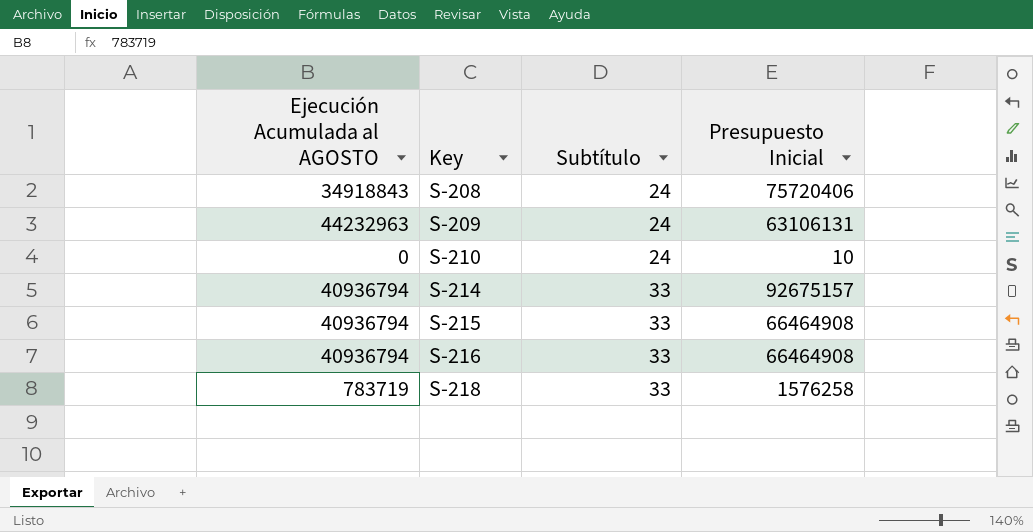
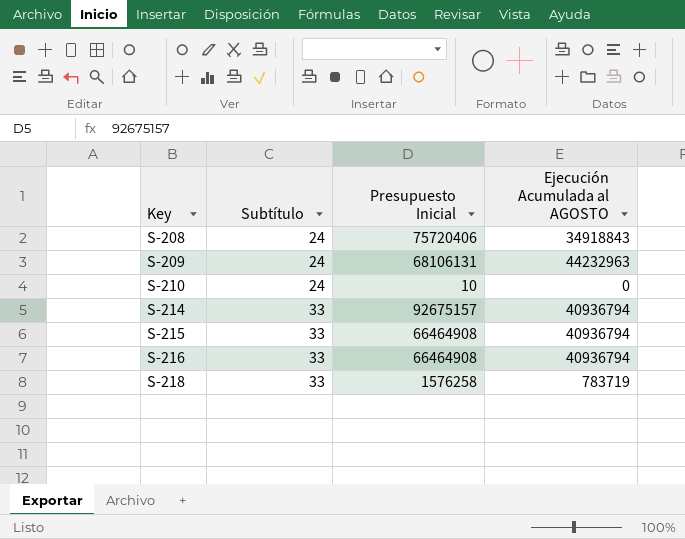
column Ejecución Acumulada al AGOSTO | position: 1 -> 4
S-209 | Presupuesto Inicial: 63106131 -> 68106131

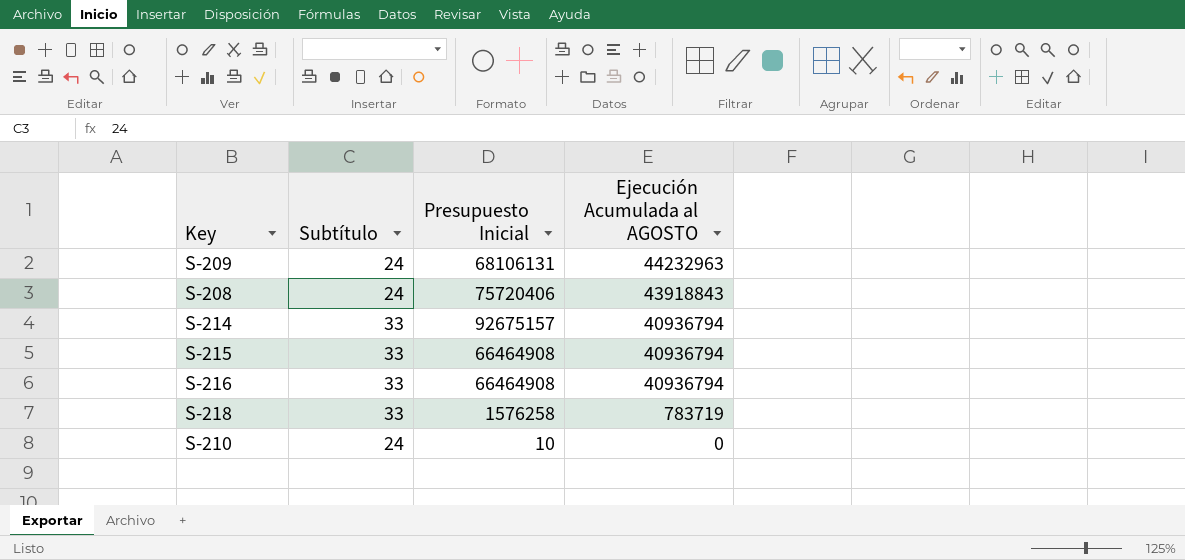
row order: Key ascending -> Ejecución Acumulada al AGOSTO descending
S-208 | Ejecución Acumulada al AGOSTO: 34918843 -> 43918843

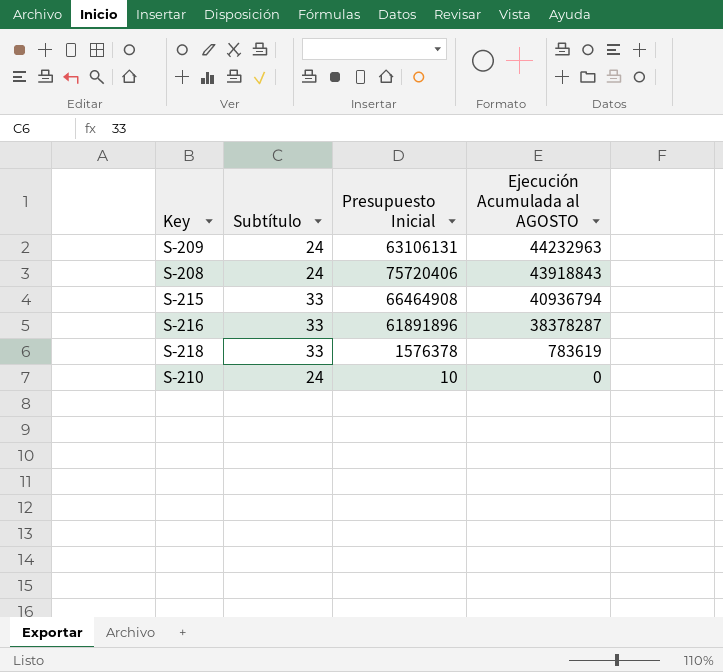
row S-214: 33 | 92675157 | 40936794 -> none
S-209 | Presupuesto Inicial: 68106131 -> 63106131
S-216 | Presupuesto Inicial: 66464908 -> 61891896
S-216 | Ejecución Acumulada al AGOSTO: 40936794 -> 38378287
S-218 | Presupuesto Inicial: 1576258 -> 1576378
S-218 | Ejecución Acumulada al AGOSTO: 783719 -> 783619

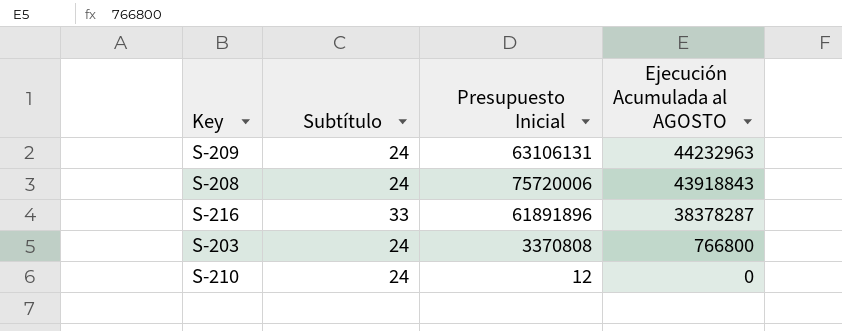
row S-215: 33 | 66464908 | 40936794 -> none
row S-218: 33 | 1576378 | 783619 -> none
S-208 | Presupuesto Inicial: 75720406 -> 75720006
row S-203: none -> 24 | 3370808 | 766800
S-210 | Presupuesto Inicial: 10 -> 12

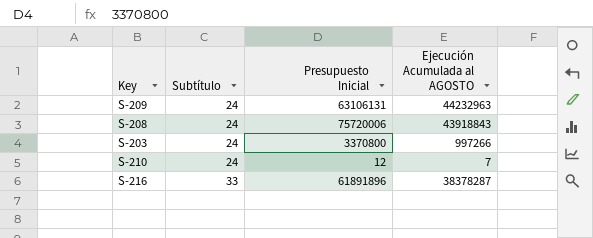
row order: Ejecución Acumulada al AGOSTO descending -> Subtítulo ascending
S-203 | Presupuesto Inicial: 3370808 -> 3370800
S-203 | Ejecución Acumulada al AGOSTO: 766800 -> 997266
S-210 | Ejecución Acumulada al AGOSTO: 0 -> 7

